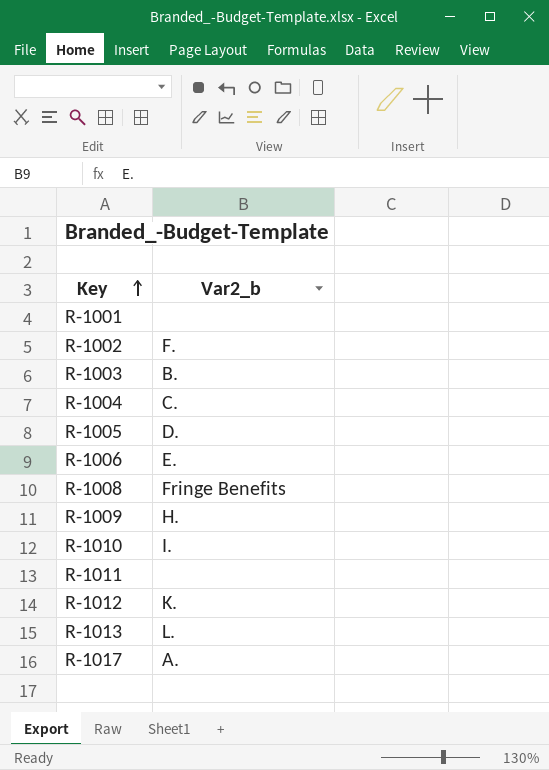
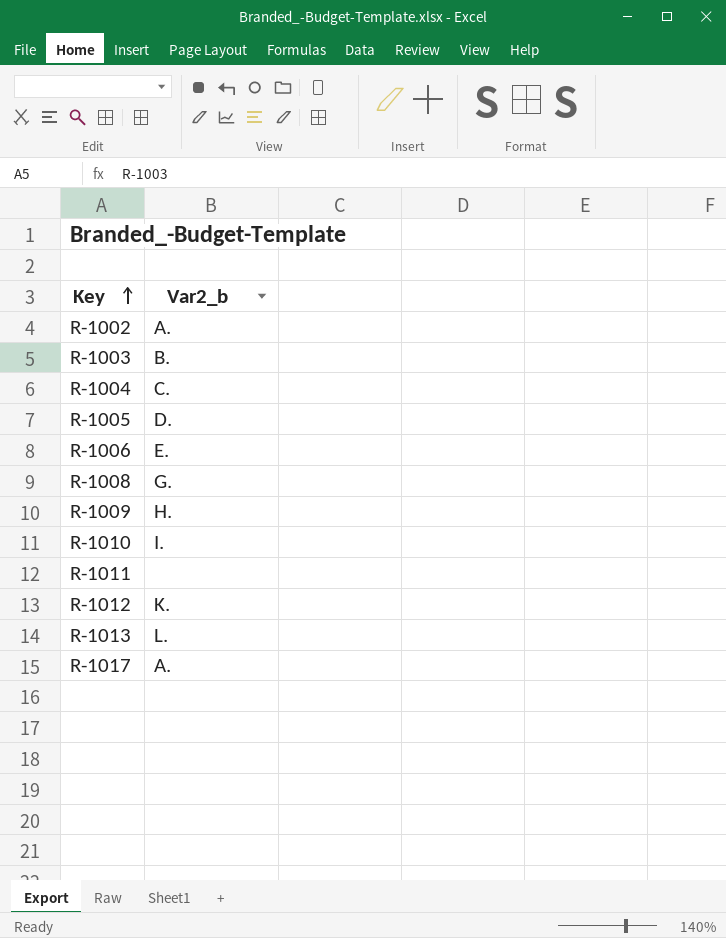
row R-1001: none -> none
R-1002 | Var2_b: F. -> A.
R-1008 | Var2_b: Fringe Benefits -> G.

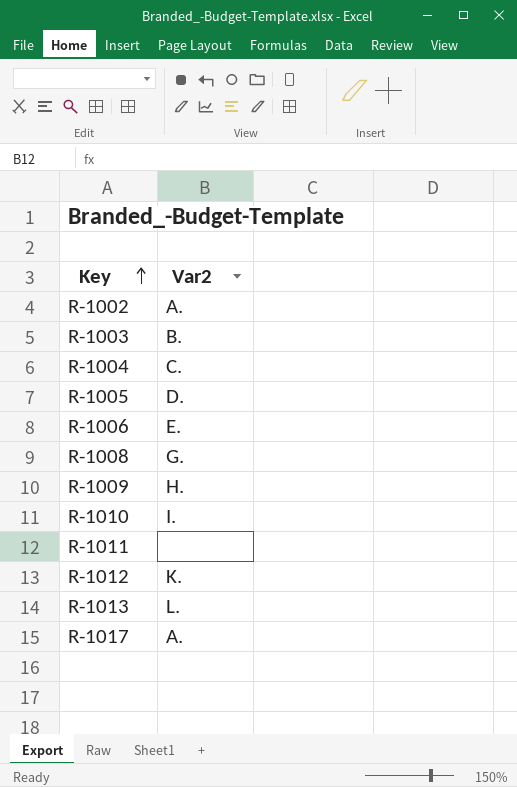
column name: Var2_b -> Var2

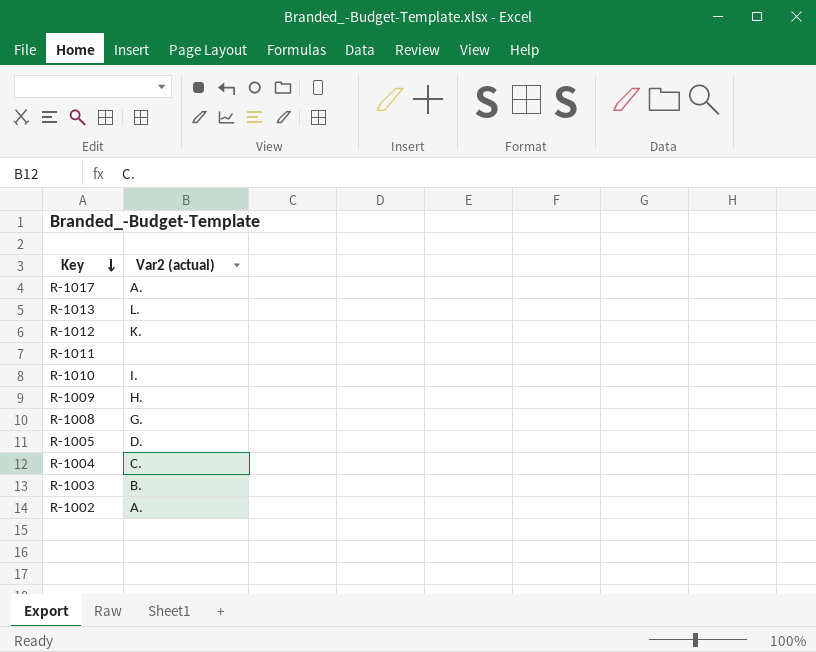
row order: Key ascending -> Key descending
column name: Var2 -> Var2 (actual)
row R-1006: E. -> none

